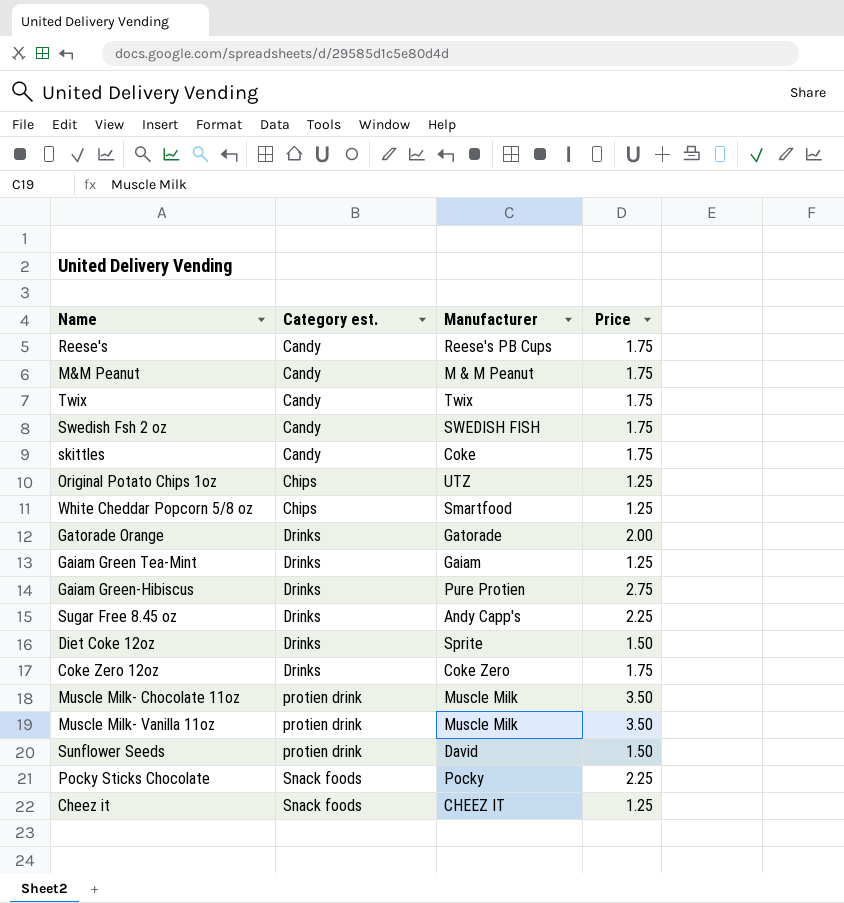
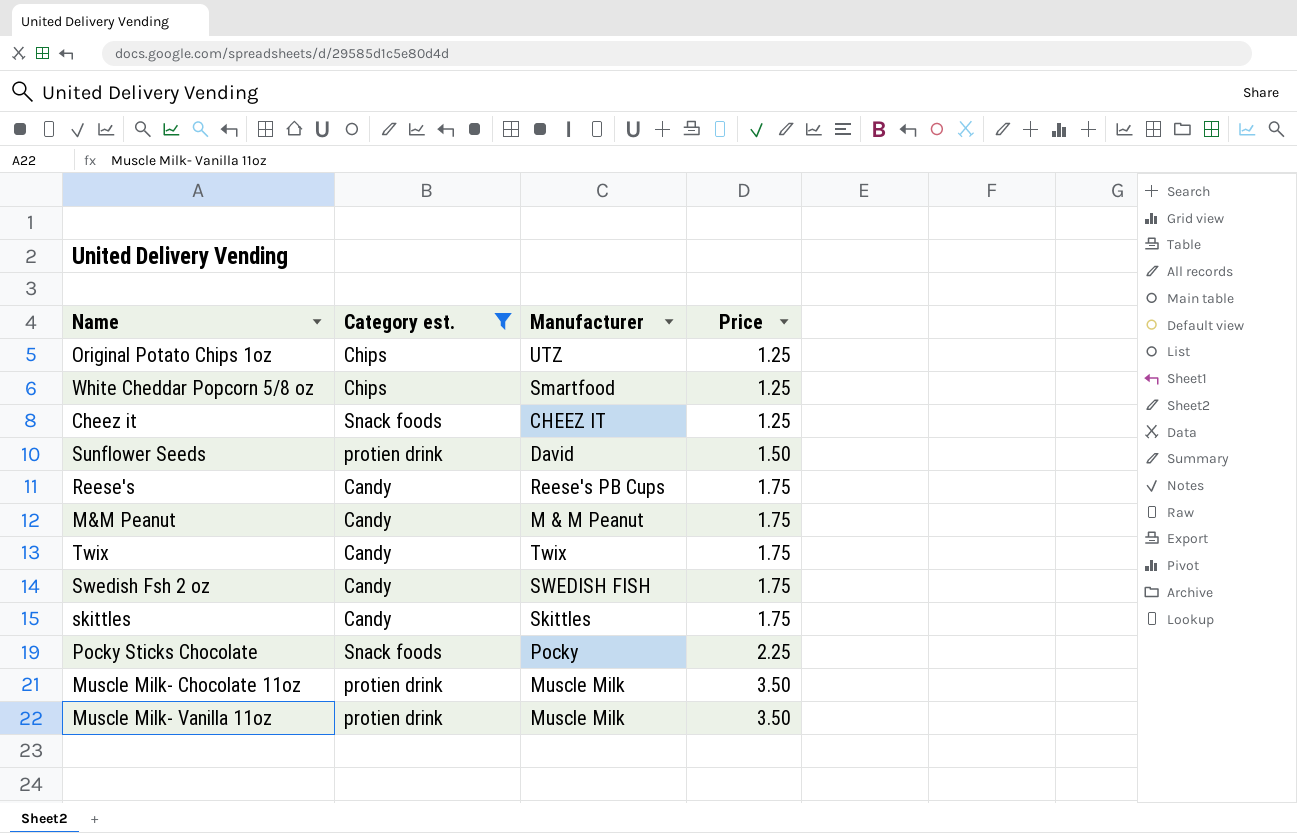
filter: none -> Category est. != Drinks
row order: Category est. ascending -> Price ascending
skittles | Manufacturer: Coke -> Skittles

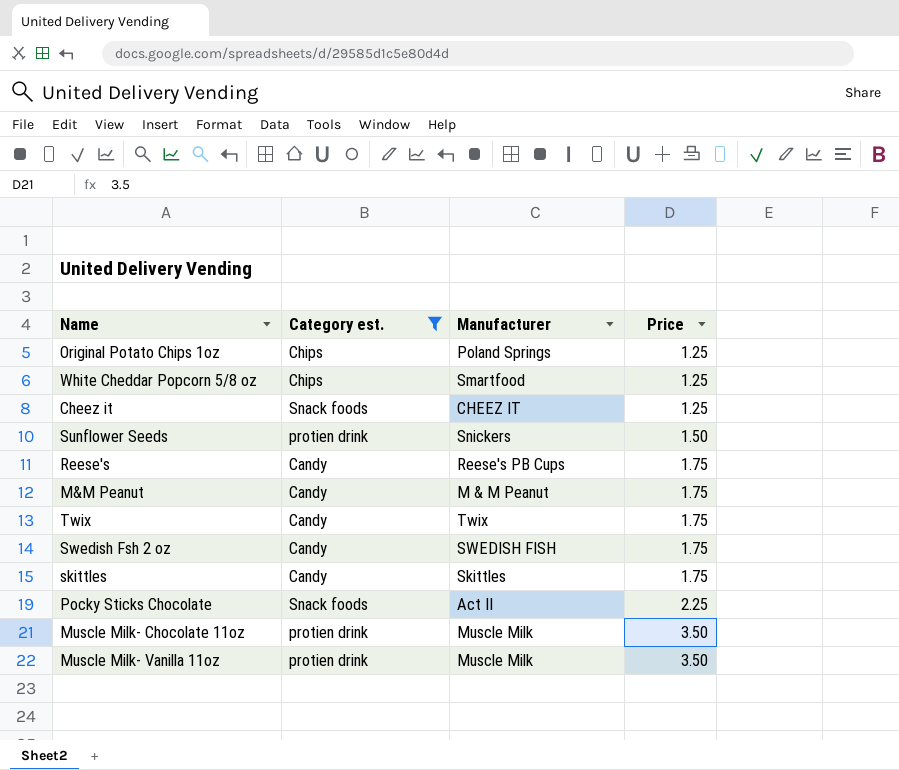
Original Potato Chips 1oz | Manufacturer: UTZ -> Poland Springs
Sunflower Seeds | Manufacturer: David -> Snickers
Pocky Sticks Chocolate | Manufacturer: Pocky -> Act II

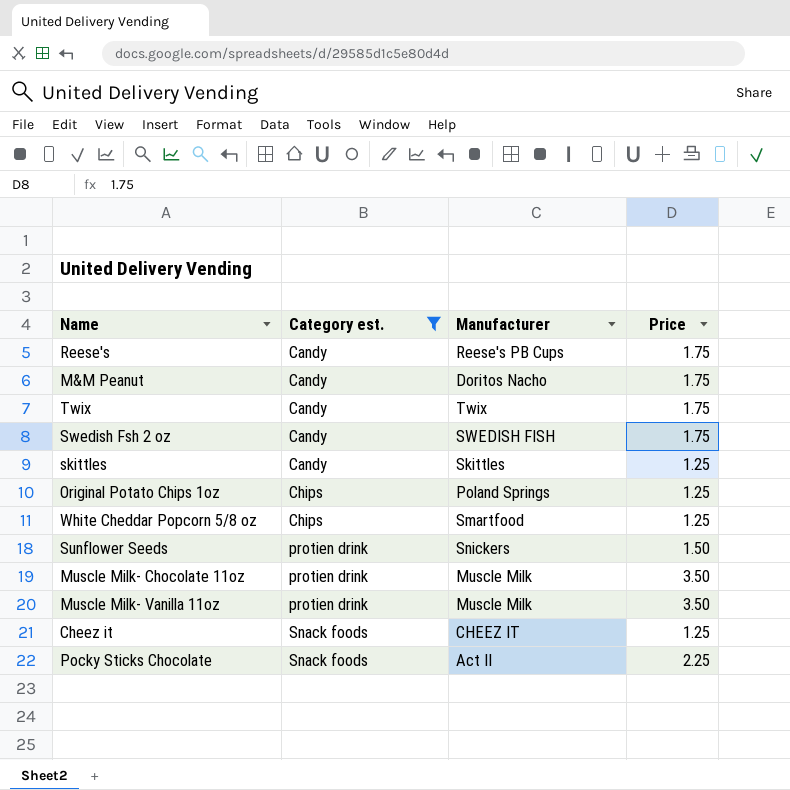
row order: Price ascending -> Category est. ascending
M&M Peanut | Manufacturer: M & M Peanut -> Doritos Nacho
skittles | Price: 1.75 -> 1.25

